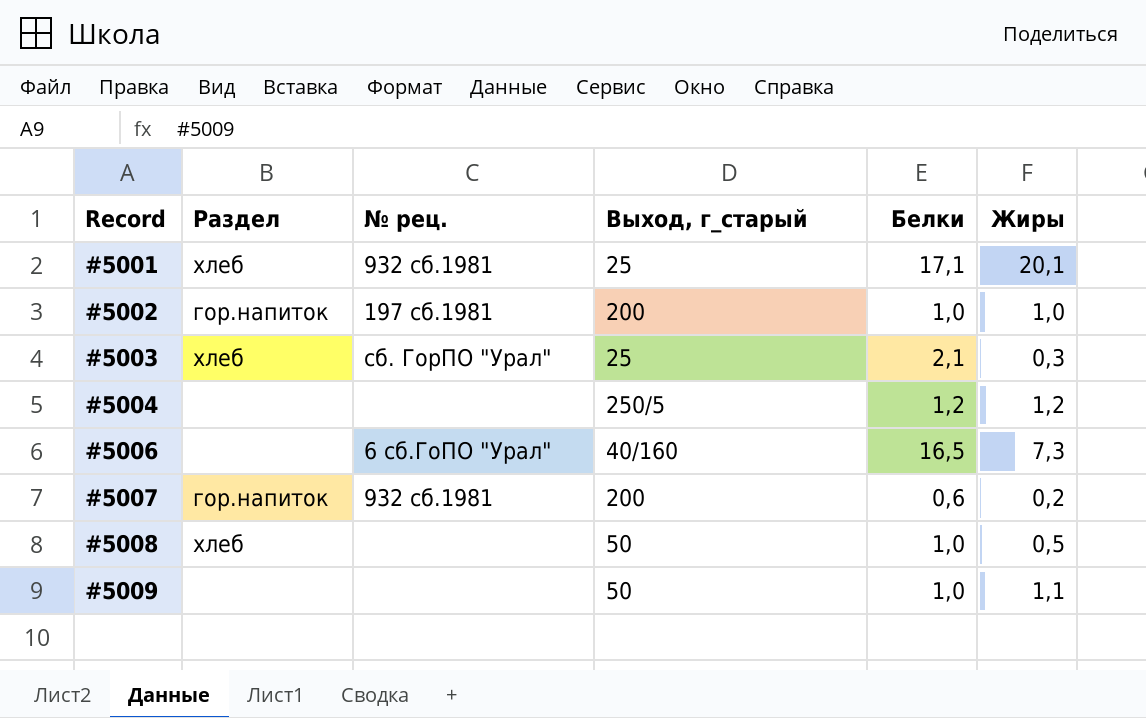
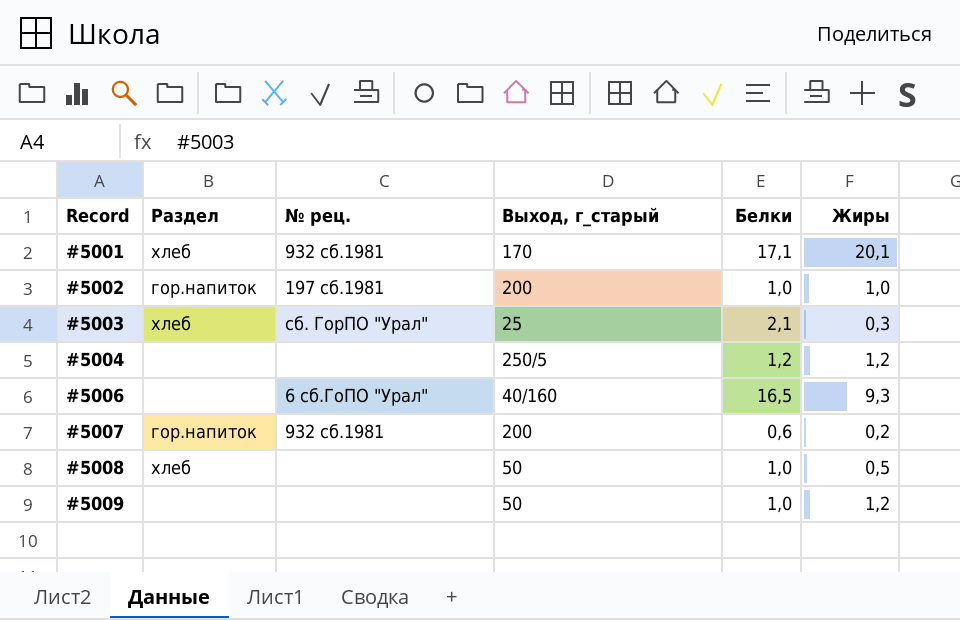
#5001 | Выход, г_старый: 25 -> 170
#5006 | Жиры: 7,3 -> 9,3
#5009 | Жиры: 1,1 -> 1,2

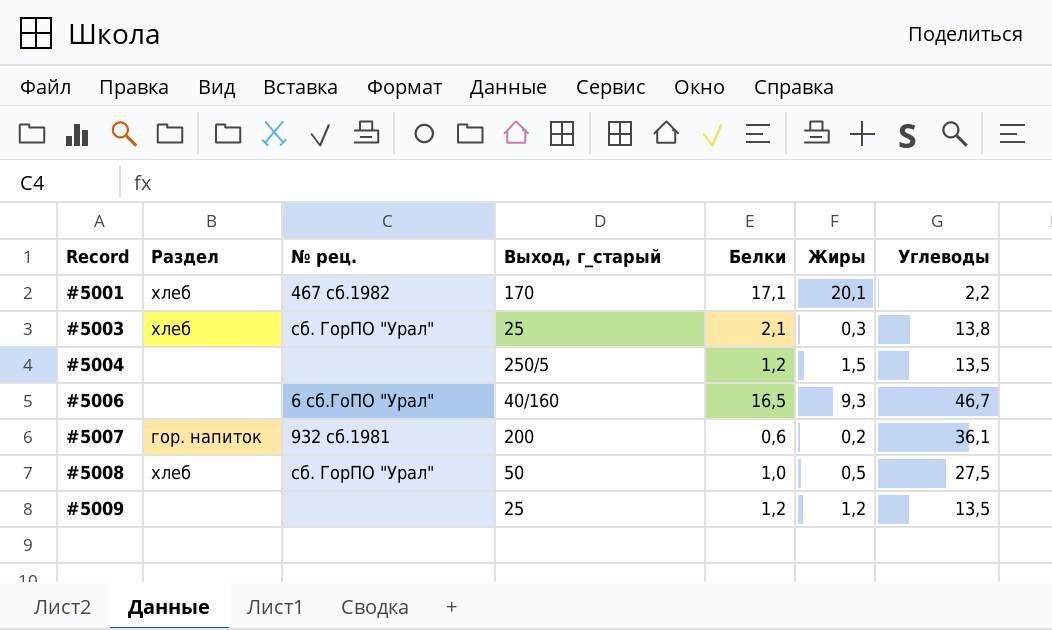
column Углеводы | position: none -> 7
row #5002: гор.напиток | 197 сб.1981 | 200 | 1,0 | 1,0 -> none
#5001 | № рец.: 932 сб.1981 -> 467 сб.1982
#5004 | Жиры: 1,2 -> 1,5
#5007 | Раздел: гор.напиток -> гор. напиток
#5008 | № рец.: none -> сб. ГорПО "Урал"
#5009 | Выход, г_старый: 50 -> 25
#5009 | Белки: 1,0 -> 1,2

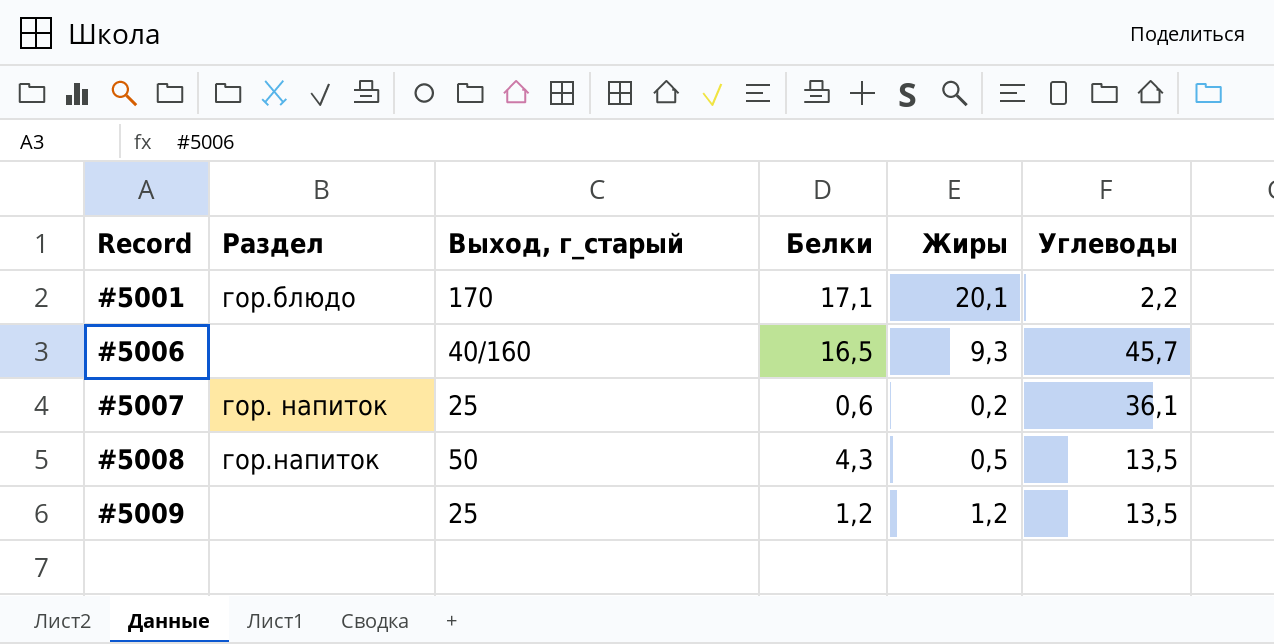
column № рец. | position: 3 -> none
row #5003: хлеб | сб. ГорПО "Урал" | 25 | 2,1 | 0,3 | 13,8 -> none
row #5004: none | none | 250/5 | 1,2 | 1,5 | 13,5 -> none
#5001 | Раздел: хлеб -> гор.блюдо
#5006 | Углеводы: 46,7 -> 45,7
#5007 | Выход, г_старый: 200 -> 25
#5008 | Раздел: хлеб -> гор.напиток
#5008 | Белки: 1,0 -> 4,3
#5008 | Углеводы: 27,5 -> 13,5

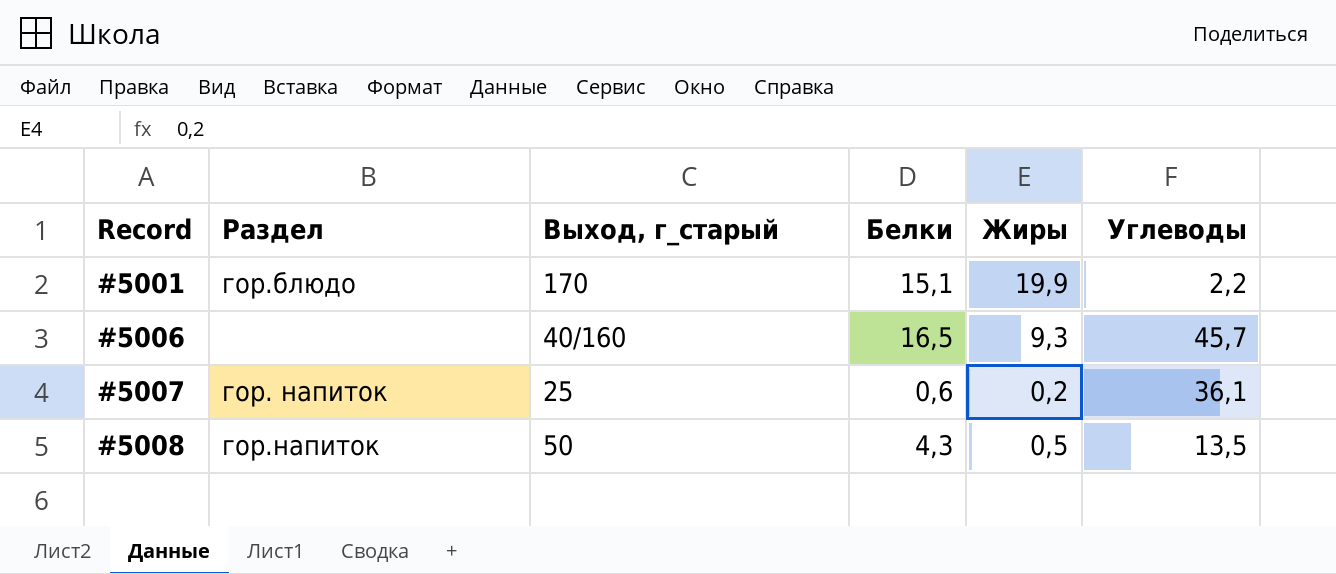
row #5009: none | 25 | 1,2 | 1,2 | 13,5 -> none
#5001 | Белки: 17,1 -> 15,1
#5001 | Жиры: 20,1 -> 19,9

